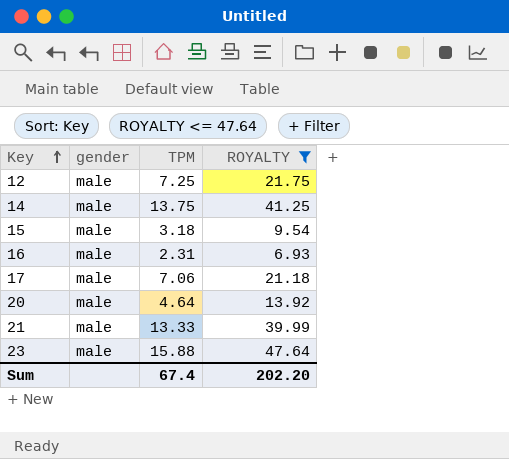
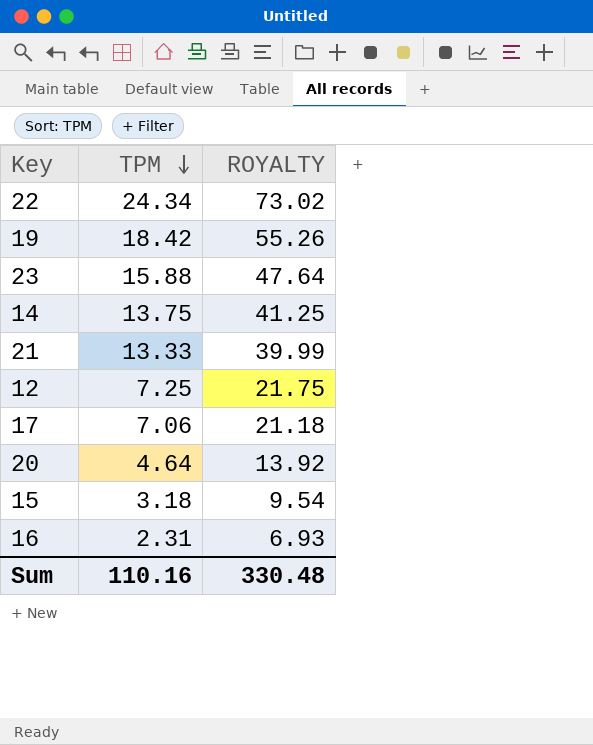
filter: ROYALTY <= 47.64 -> none
row order: Key ascending -> TPM descending
column gender | position: 2 -> none
Sum | TPM: 67.4 -> 110.16
Sum | ROYALTY: 202.20 -> 330.48

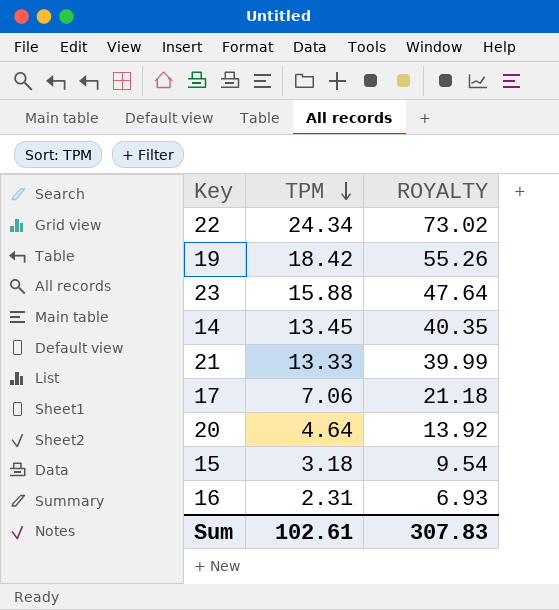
row 12: 7.25 | 21.75 -> none
14 | TPM: 13.75 -> 13.45
14 | ROYALTY: 41.25 -> 40.35
Sum | TPM: 110.16 -> 102.61
Sum | ROYALTY: 330.48 -> 307.83

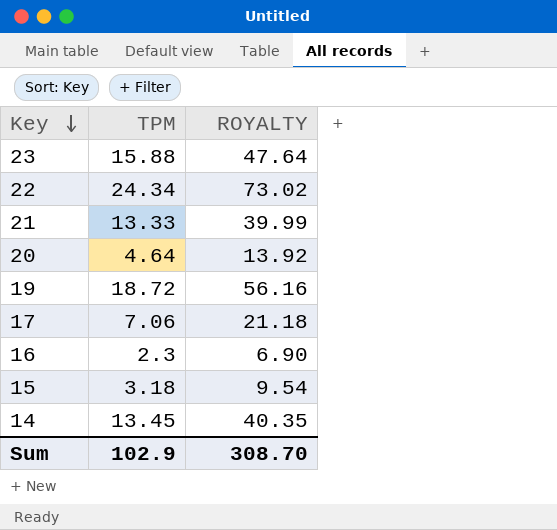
row order: TPM descending -> Key descending
19 | TPM: 18.42 -> 18.72
19 | ROYALTY: 55.26 -> 56.16
16 | TPM: 2.31 -> 2.3
16 | ROYALTY: 6.93 -> 6.90
Sum | TPM: 102.61 -> 102.9
Sum | ROYALTY: 307.83 -> 308.70

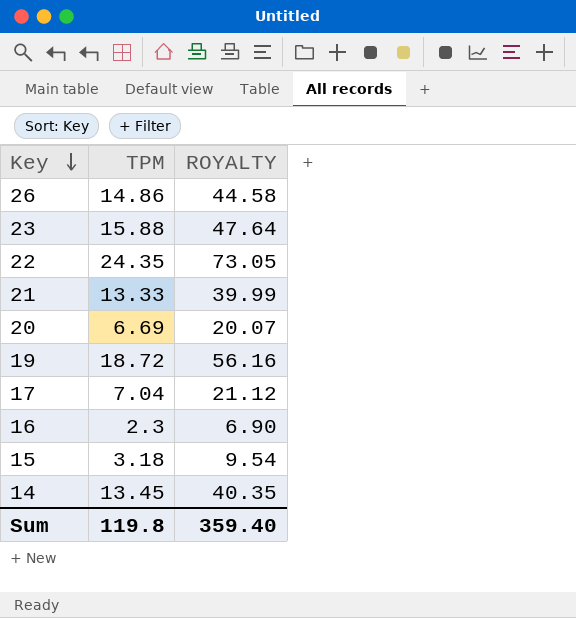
row 26: none -> 14.86 | 44.58
22 | TPM: 24.34 -> 24.35
22 | ROYALTY: 73.02 -> 73.05
20 | TPM: 4.64 -> 6.69
20 | ROYALTY: 13.92 -> 20.07
17 | TPM: 7.06 -> 7.04
17 | ROYALTY: 21.18 -> 21.12
Sum | TPM: 102.9 -> 119.8
Sum | ROYALTY: 308.70 -> 359.40

